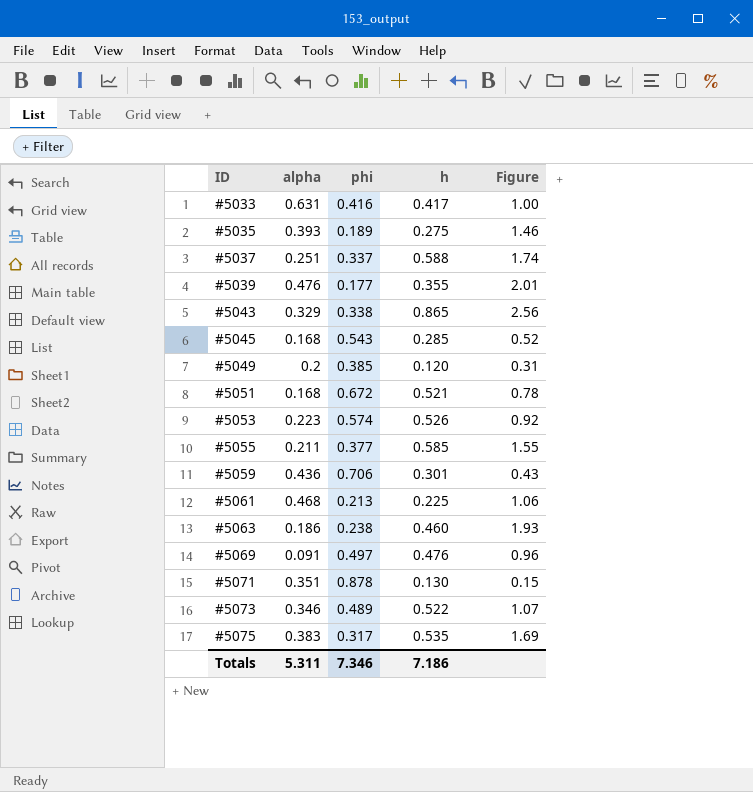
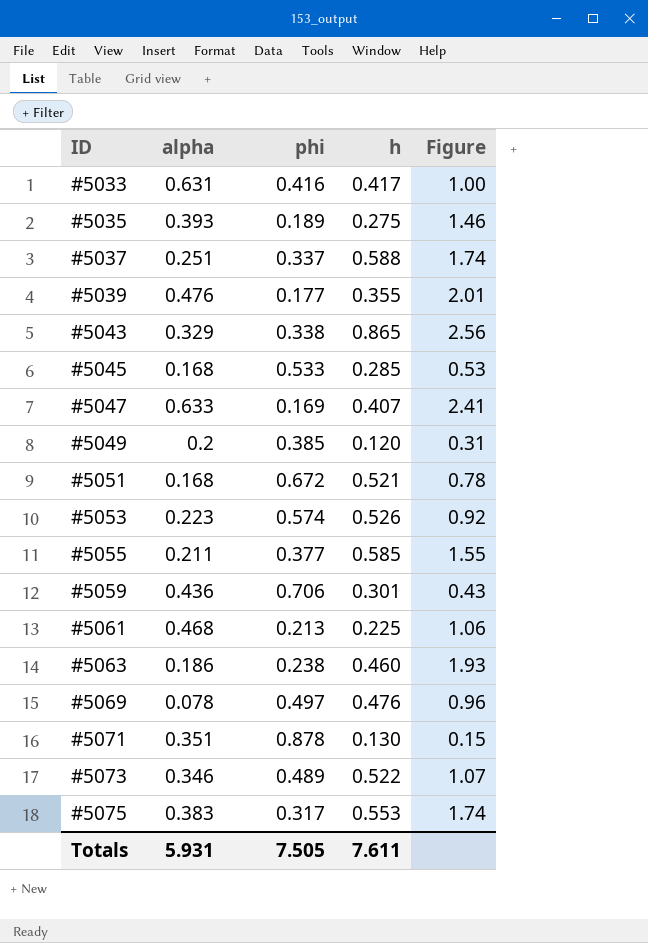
#5045 | phi: 0.543 -> 0.533
#5045 | Figure: 0.52 -> 0.53
row #5047: none -> 0.633 | 0.169 | 0.407 | 2.41
#5069 | alpha: 0.091 -> 0.078
#5075 | h: 0.535 -> 0.553
#5075 | Figure: 1.69 -> 1.74
Totals | alpha: 5.311 -> 5.931
Totals | phi: 7.346 -> 7.505
Totals | h: 7.186 -> 7.611

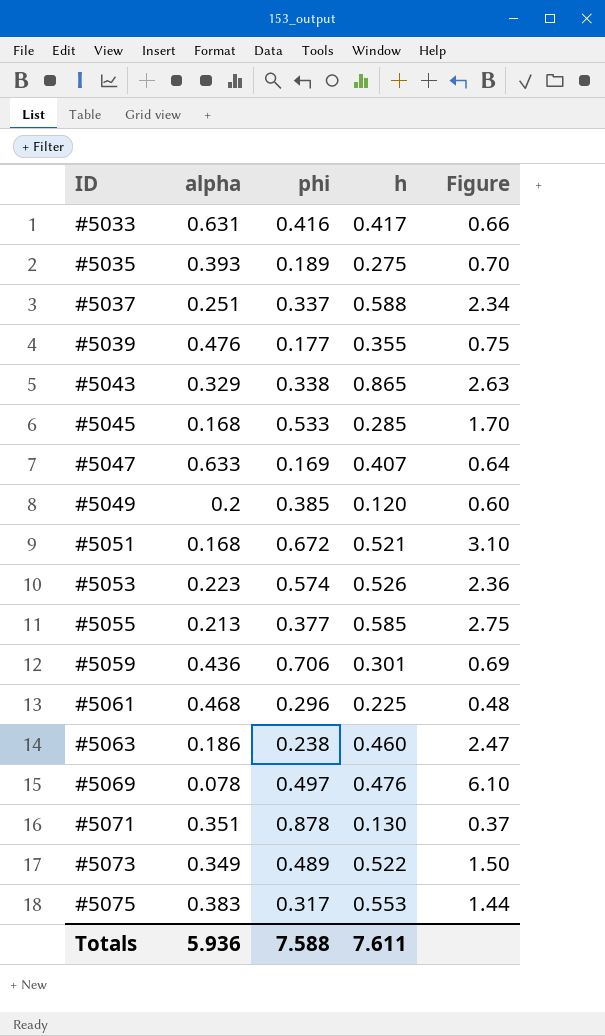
column Figure | formula: [h] / [phi] -> [h] / [alpha]
#5055 | alpha: 0.211 -> 0.213
#5061 | phi: 0.213 -> 0.296
#5073 | alpha: 0.346 -> 0.349
Totals | alpha: 5.931 -> 5.936
Totals | phi: 7.505 -> 7.588

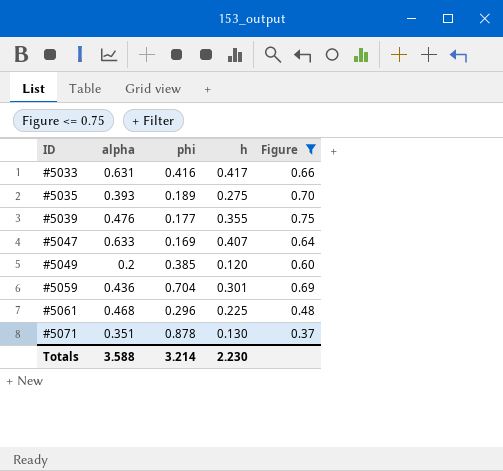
filter: none -> Figure <= 0.75
#5059 | phi: 0.706 -> 0.704
Totals | alpha: 5.936 -> 3.588
Totals | phi: 7.588 -> 3.214
Totals | h: 7.611 -> 2.230

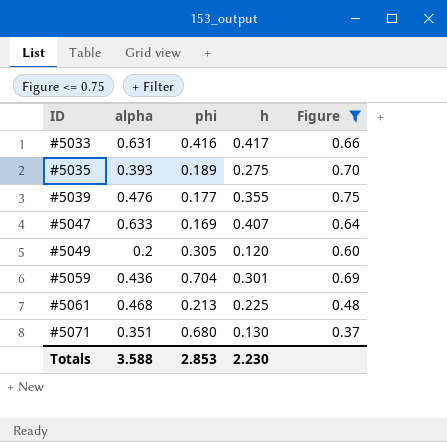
#5049 | phi: 0.385 -> 0.305
#5061 | phi: 0.296 -> 0.213
#5071 | phi: 0.878 -> 0.680
Totals | phi: 3.214 -> 2.853

